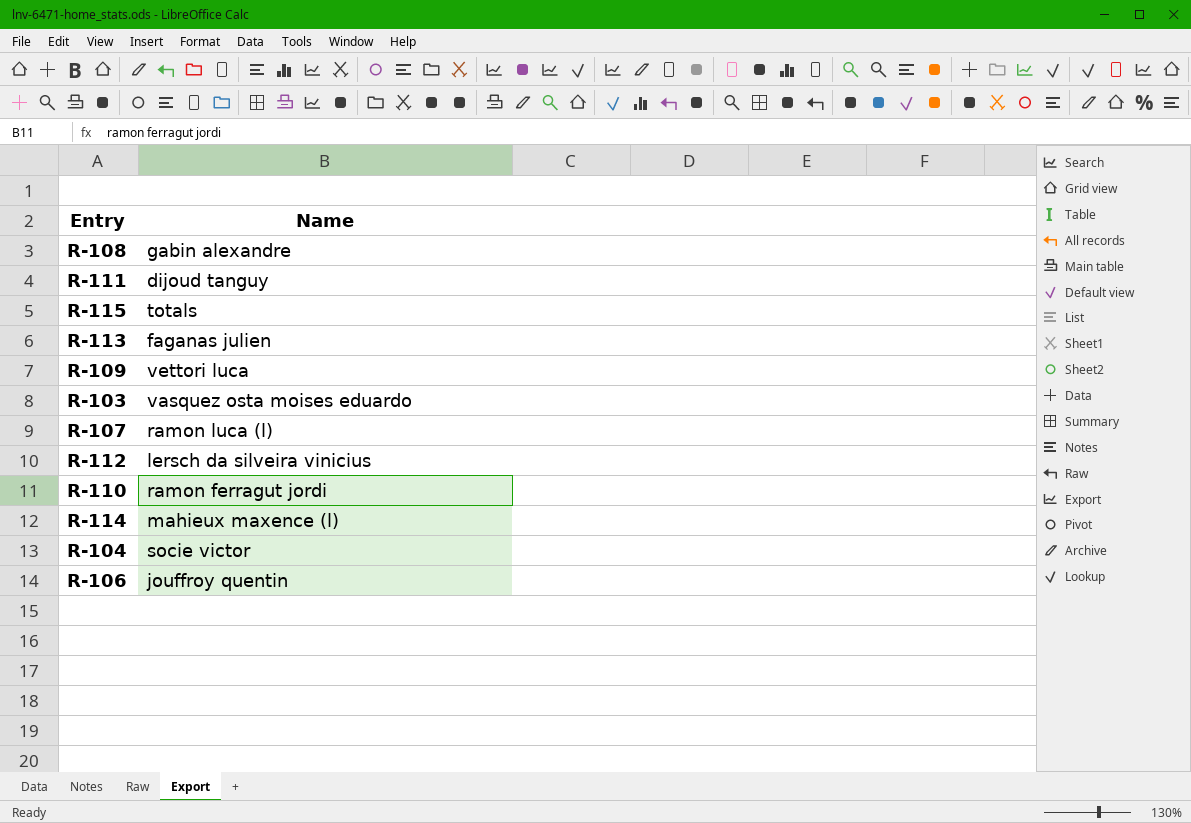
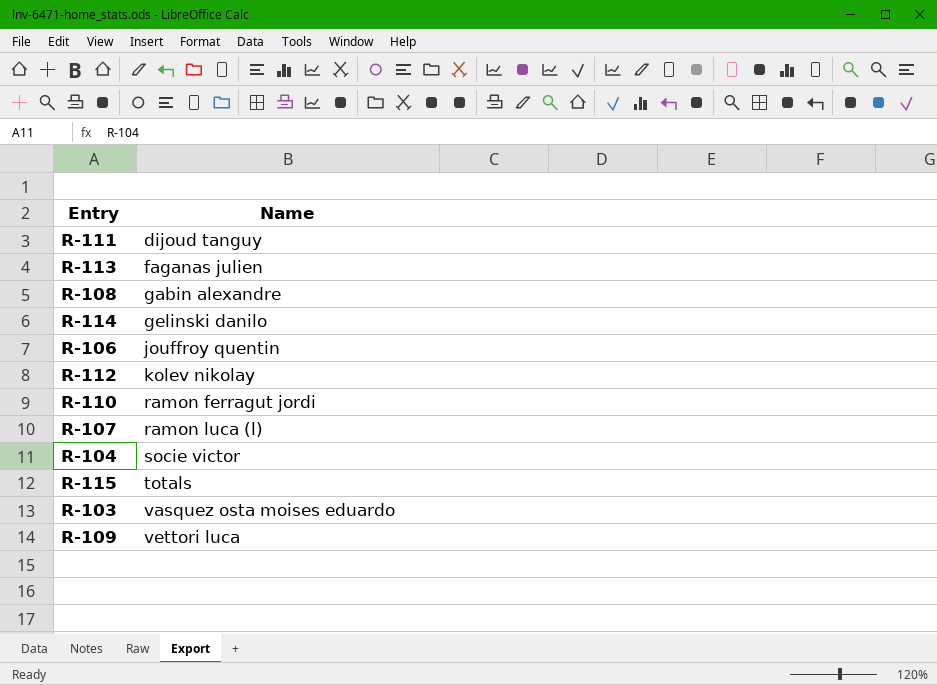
row order: none -> Name ascending
R-114 | Name: mahieux maxence (l) -> gelinski danilo
R-112 | Name: lersch da silveira vinicius -> kolev nikolay

